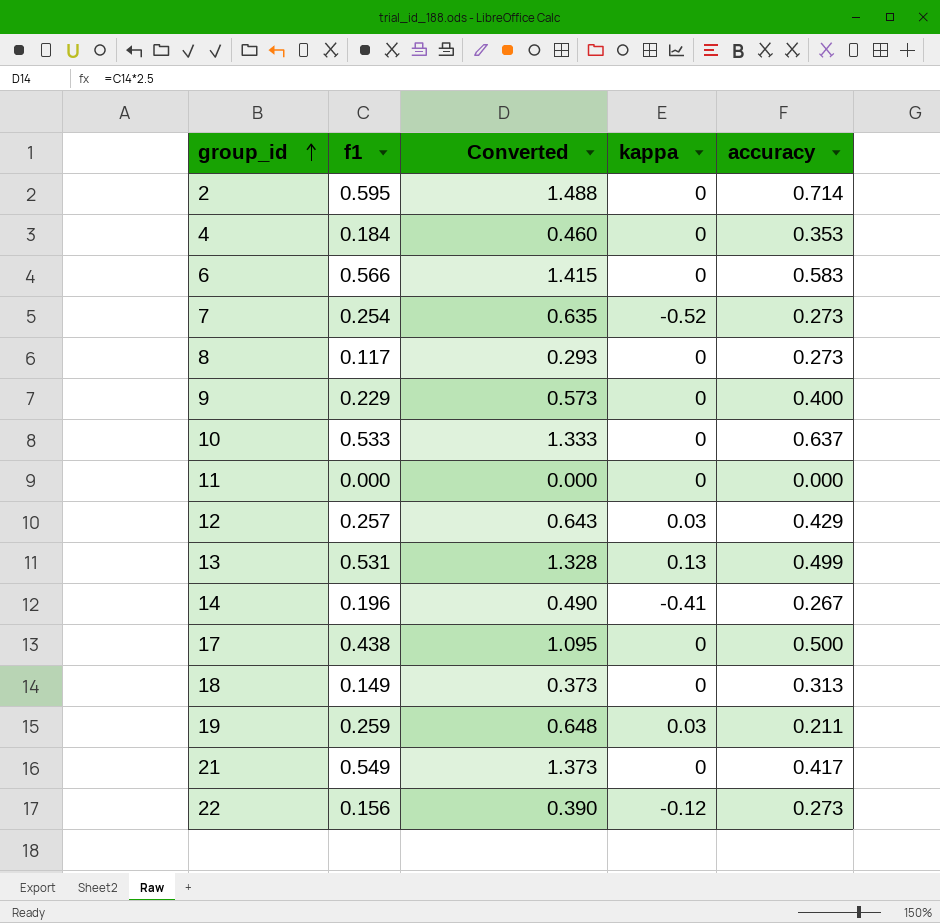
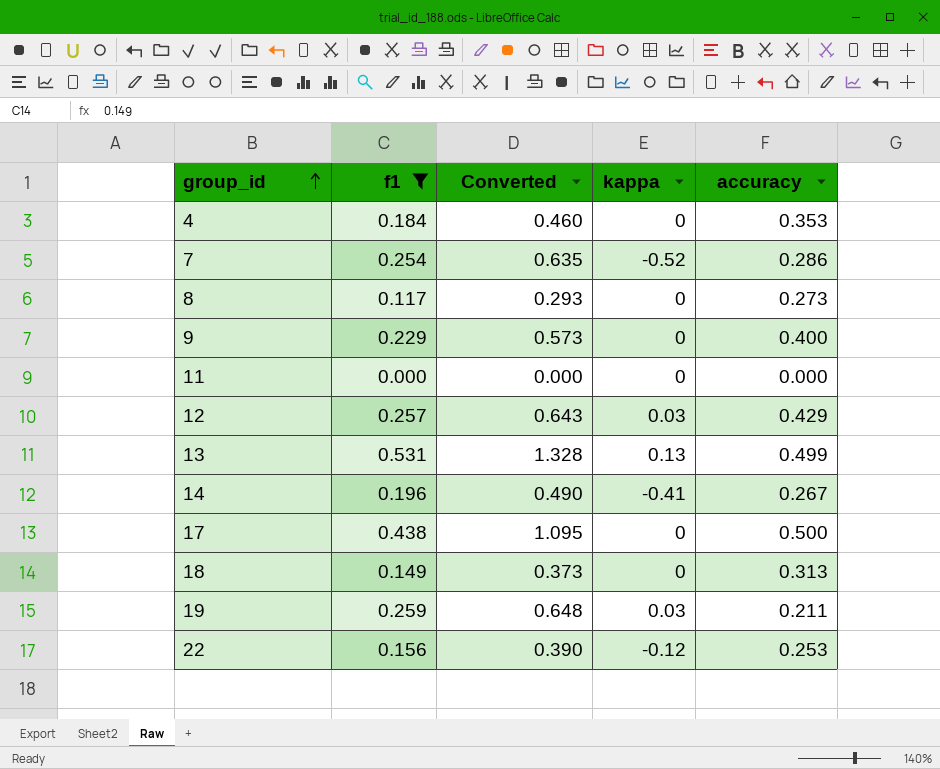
filter: none -> f1 <= 0.531
7 | accuracy: 0.273 -> 0.286
22 | accuracy: 0.273 -> 0.253

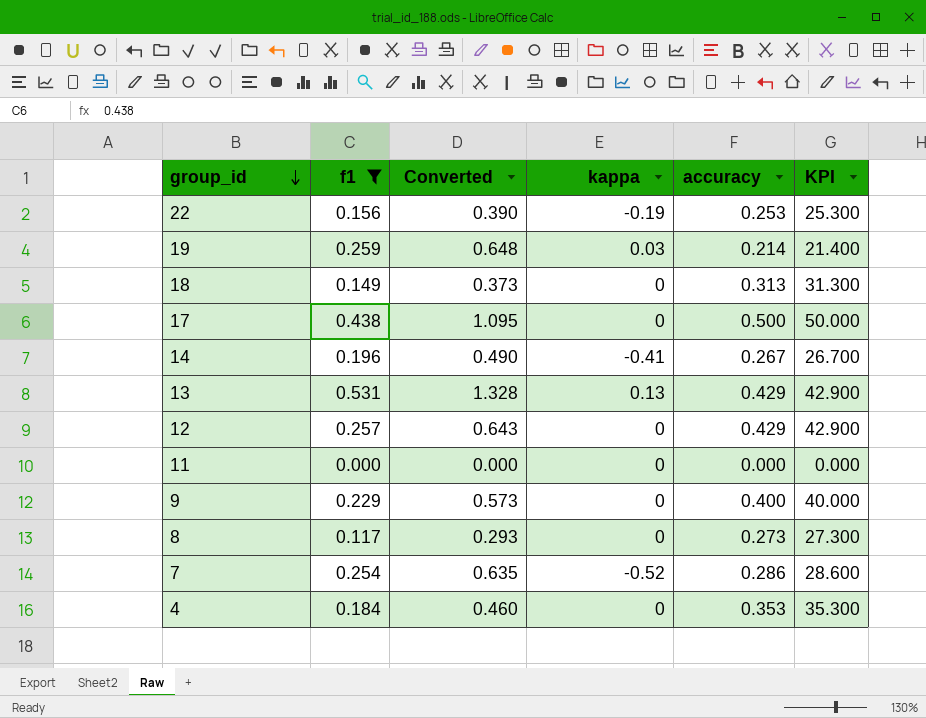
row order: group_id ascending -> group_id descending
column KPI | formula: none -> [accuracy] * 100
22 | kappa: -0.12 -> -0.19
19 | accuracy: 0.211 -> 0.214
13 | accuracy: 0.499 -> 0.429
12 | kappa: 0.03 -> 0

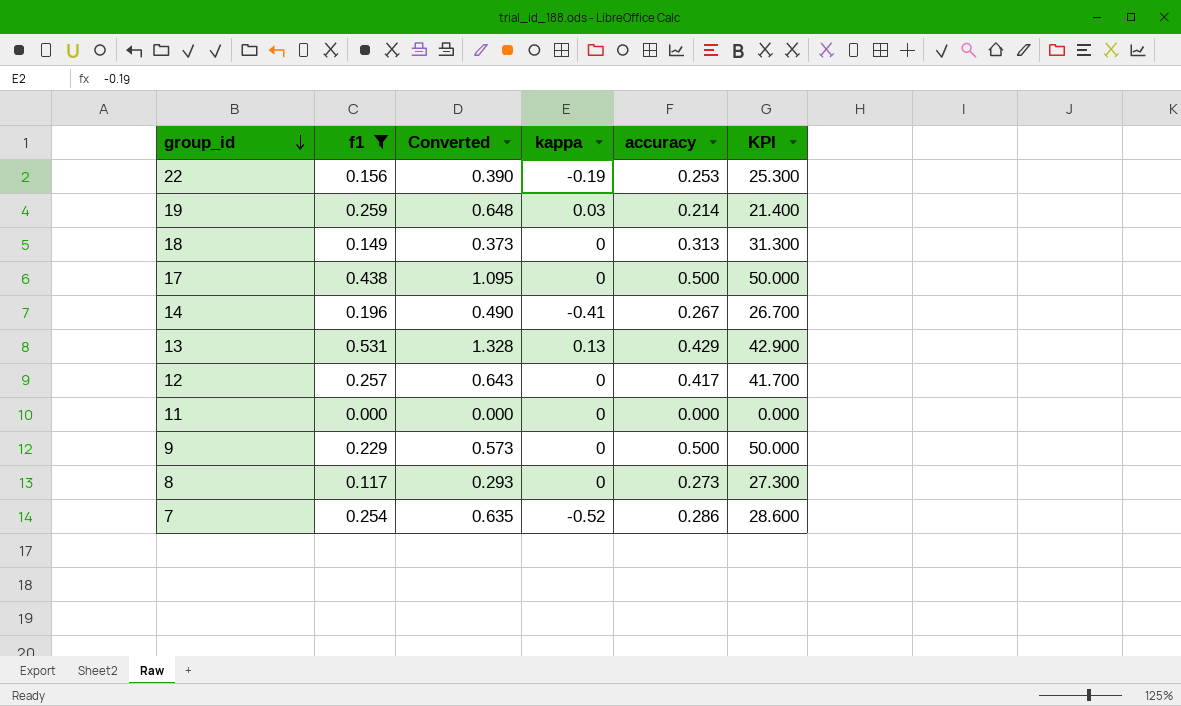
row 4: 0.184 | 0.460 | 0 | 0.353 | 35.300 -> none
12 | accuracy: 0.429 -> 0.417
12 | KPI: 42.900 -> 41.700
9 | accuracy: 0.400 -> 0.500
9 | KPI: 40.000 -> 50.000

